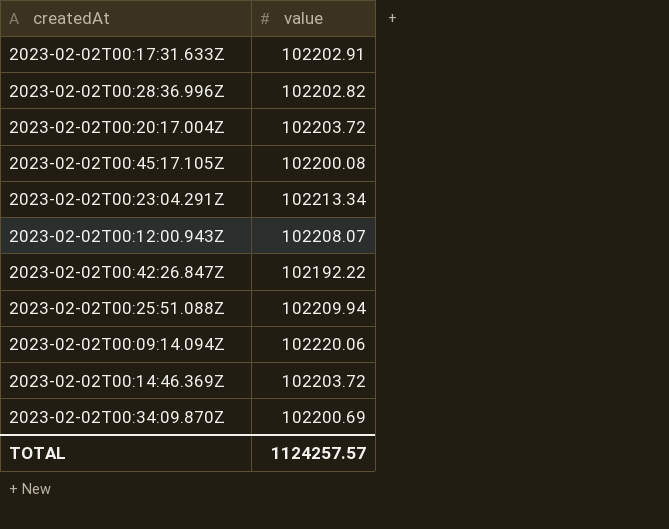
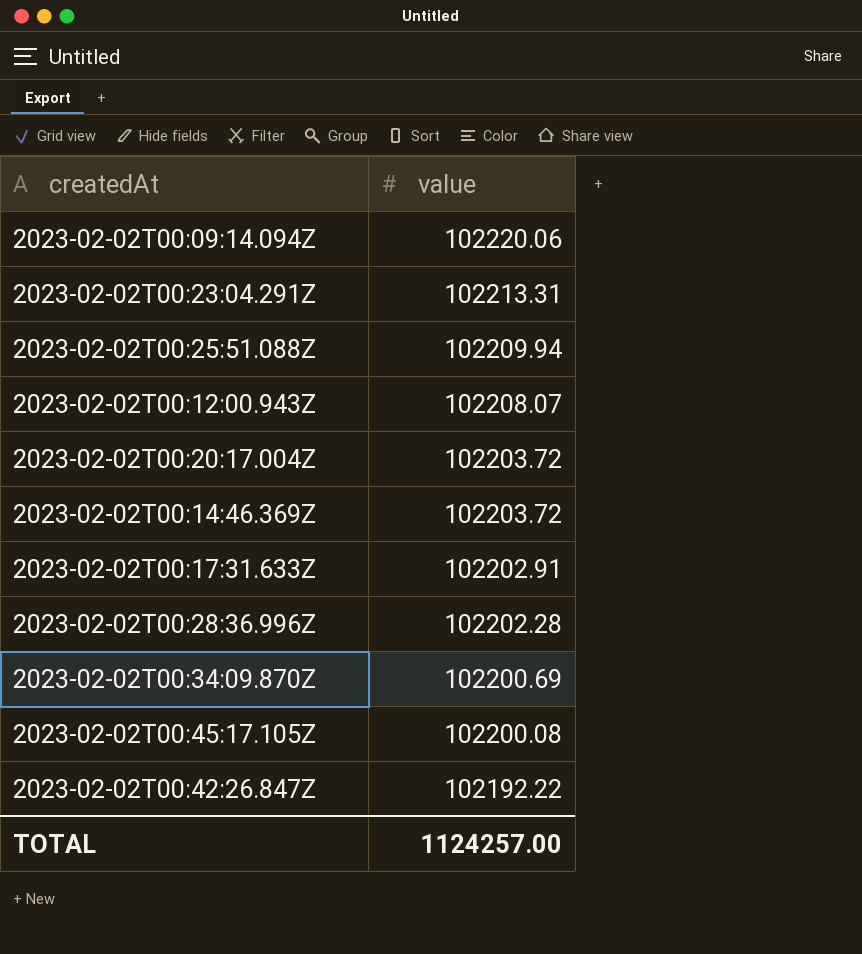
row order: none -> value descending
2023-02-02T00:23:04.291Z | value: 102213.34 -> 102213.31
2023-02-02T00:28:36.996Z | value: 102202.82 -> 102202.28
TOTAL | value: 1124257.57 -> 1124257.00

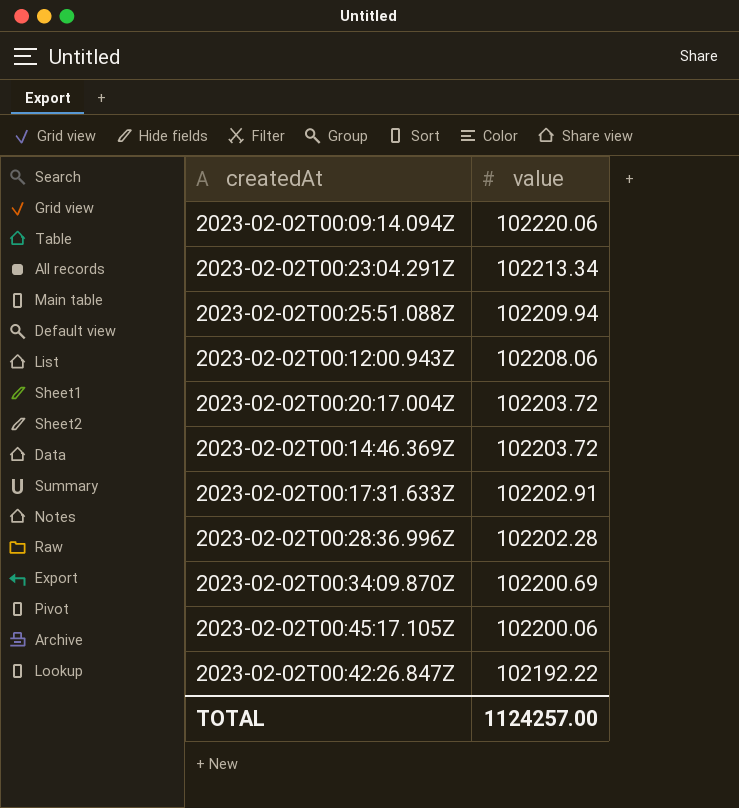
2023-02-02T00:23:04.291Z | value: 102213.31 -> 102213.34
2023-02-02T00:12:00.943Z | value: 102208.07 -> 102208.06
2023-02-02T00:45:17.105Z | value: 102200.08 -> 102200.06

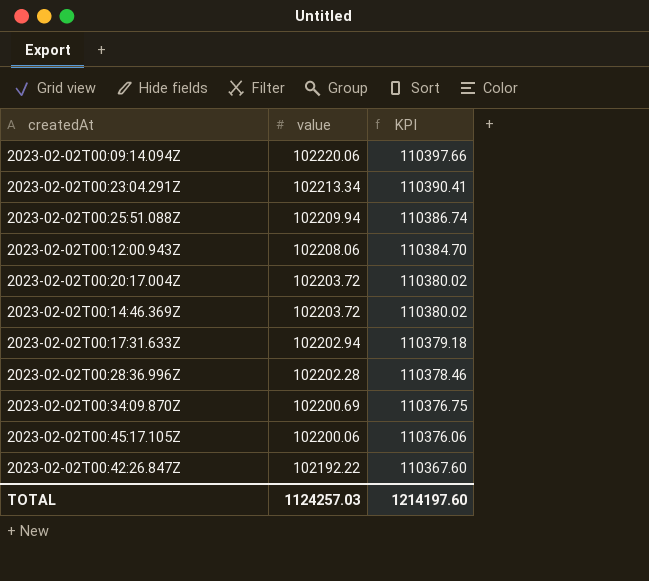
column KPI | formula: none -> [value] * 1.08
2023-02-02T00:17:31.633Z | value: 102202.91 -> 102202.94
TOTAL | value: 1124257.00 -> 1124257.03

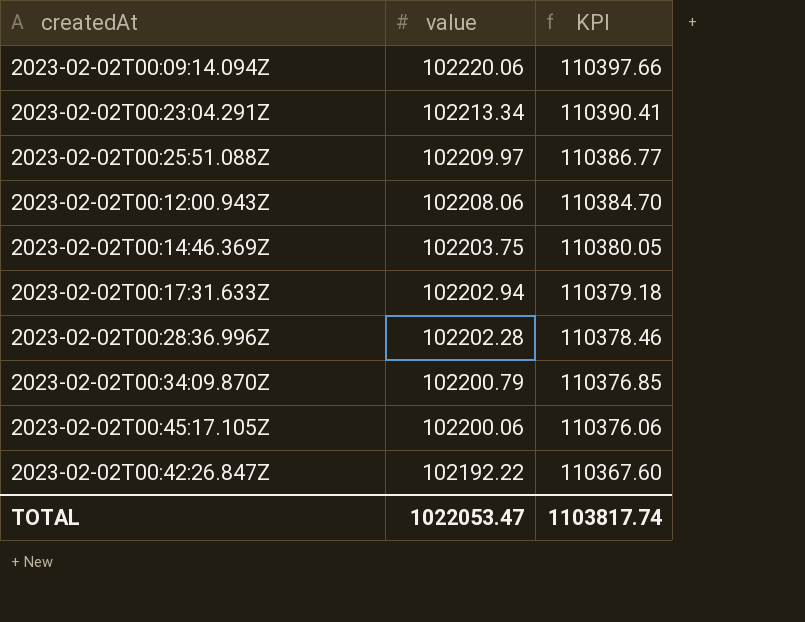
row 2023-02-02T00:20:17.004Z: 102203.72 | 110380.02 -> none
2023-02-02T00:25:51.088Z | value: 102209.94 -> 102209.97
2023-02-02T00:25:51.088Z | KPI: 110386.74 -> 110386.77
2023-02-02T00:14:46.369Z | value: 102203.72 -> 102203.75
2023-02-02T00:14:46.369Z | KPI: 110380.02 -> 110380.05
2023-02-02T00:34:09.870Z | value: 102200.69 -> 102200.79
2023-02-02T00:34:09.870Z | KPI: 110376.75 -> 110376.85
TOTAL | value: 1124257.03 -> 1022053.47
TOTAL | KPI: 1214197.60 -> 1103817.74

